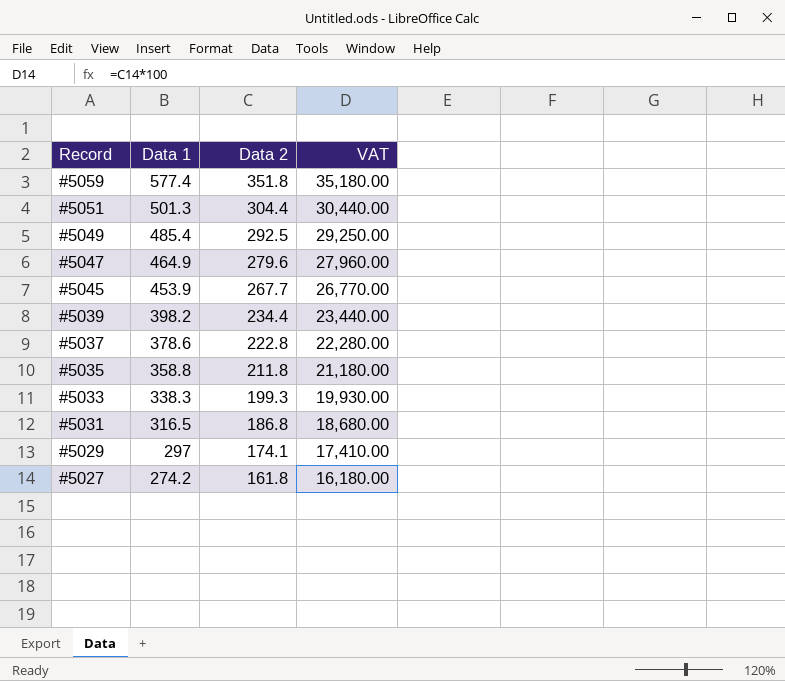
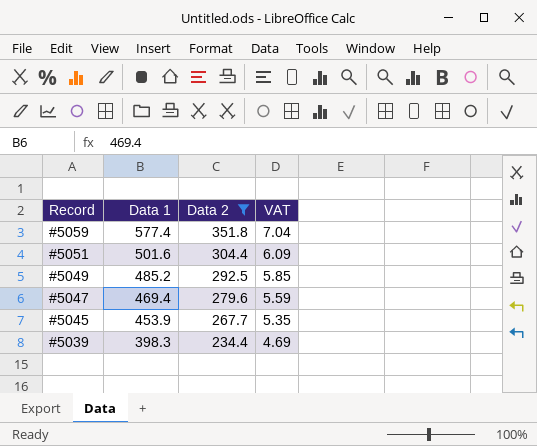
filter: none -> Data 2 >= 234.4
column VAT | formula: [Data 2] * 100 -> [Data 2] * 0.02
#5051 | Data 1: 501.3 -> 501.6
#5049 | Data 1: 485.4 -> 485.2
#5047 | Data 1: 464.9 -> 469.4
#5039 | Data 1: 398.2 -> 398.3

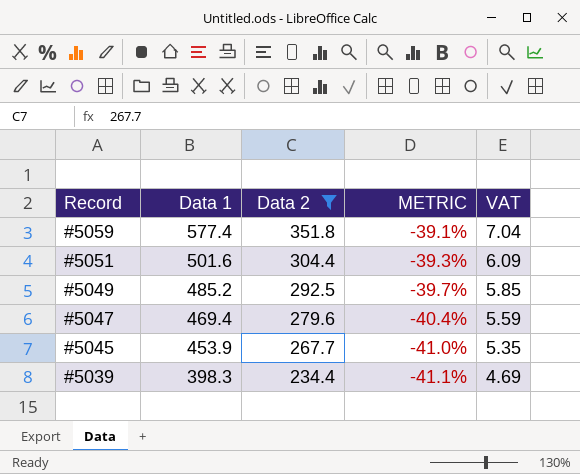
column METRIC | formula: none -> ([Data 2] - [Data 1]) / [Data 1]

